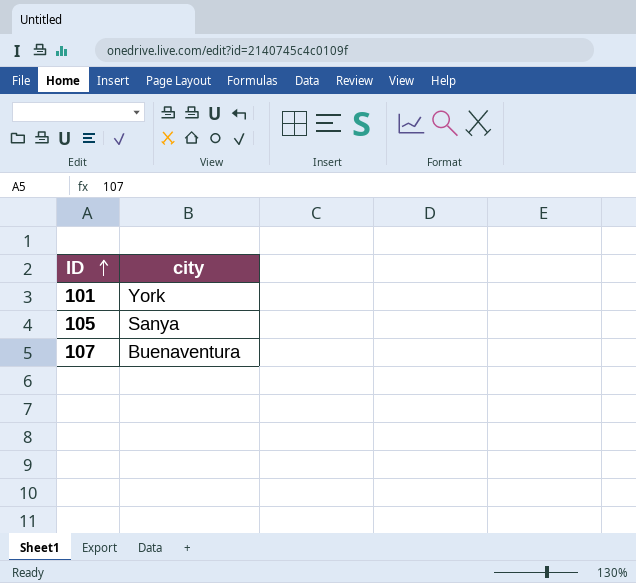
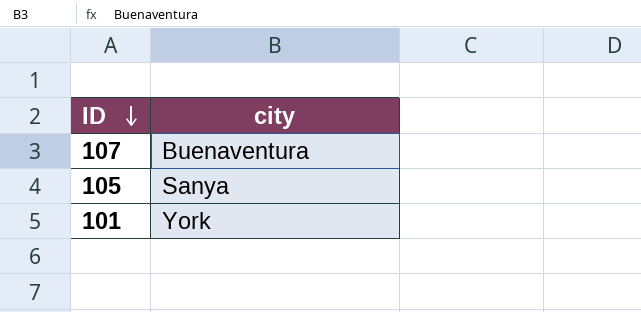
row order: ID ascending -> ID descending

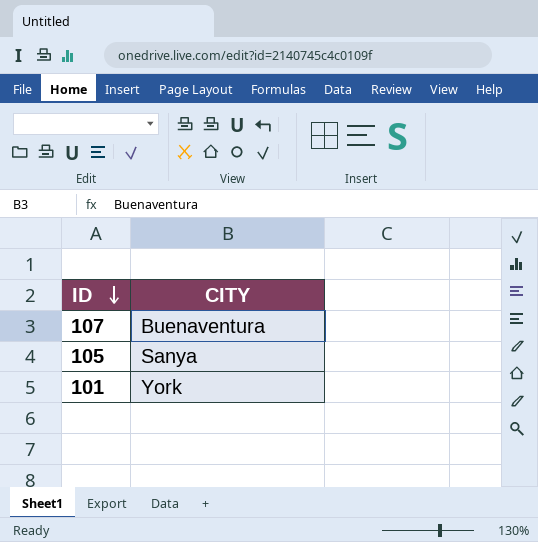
column name: city -> CITY

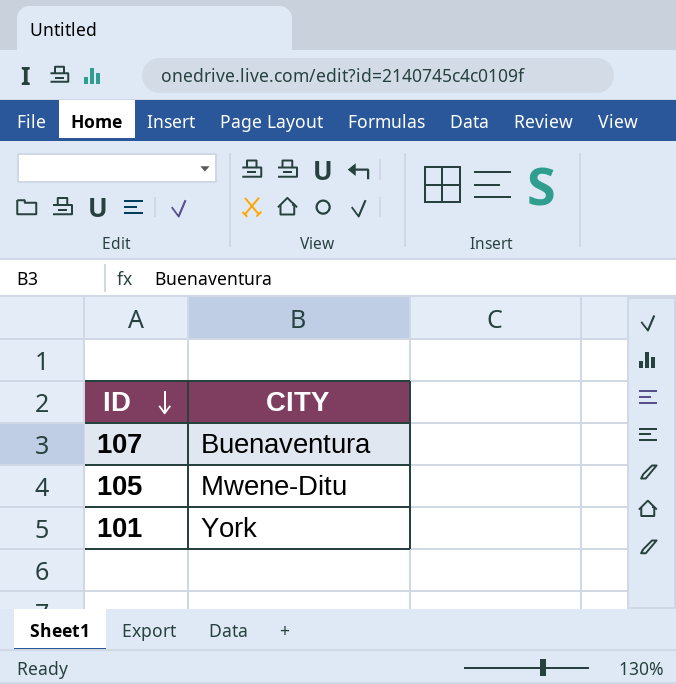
105 | CITY: Sanya -> Mwene-Ditu

